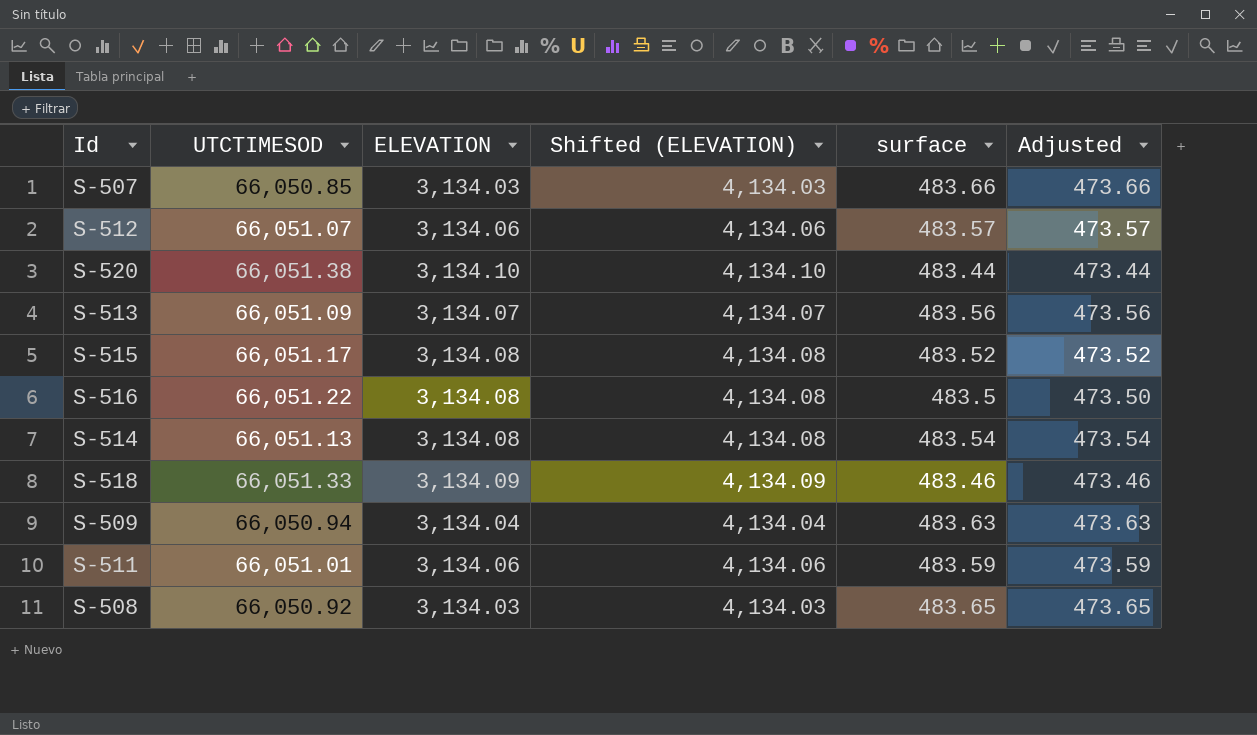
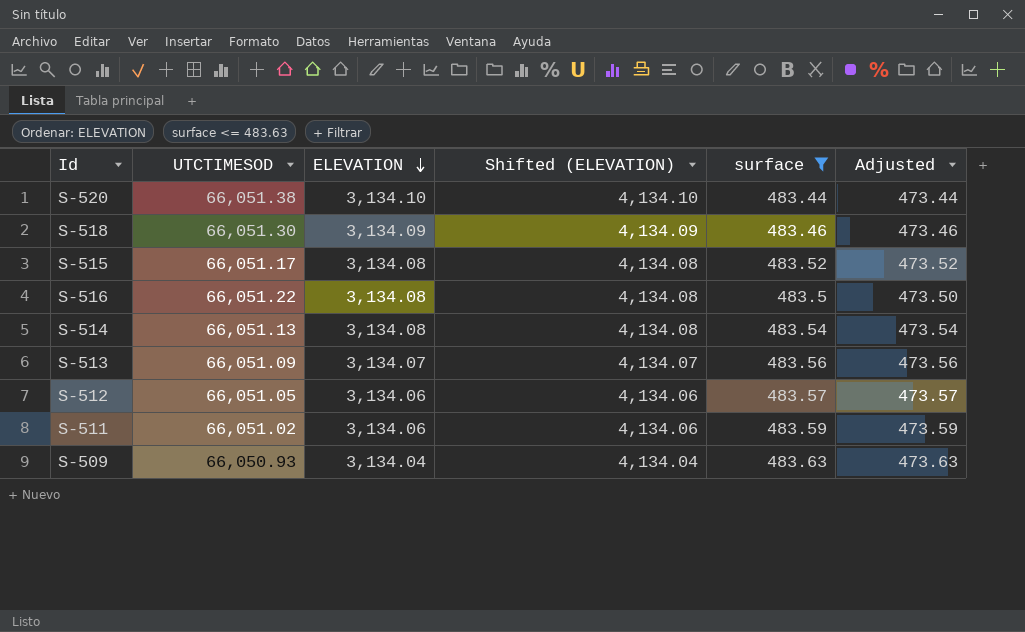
filter: none -> surface <= 483.63
row order: none -> ELEVATION descending
S-518 | UTCTIMESOD: 66,051.33 -> 66,051.30
S-512 | UTCTIMESOD: 66,051.07 -> 66,051.05
S-511 | UTCTIMESOD: 66,051.01 -> 66,051.02
S-509 | UTCTIMESOD: 66,050.94 -> 66,050.93

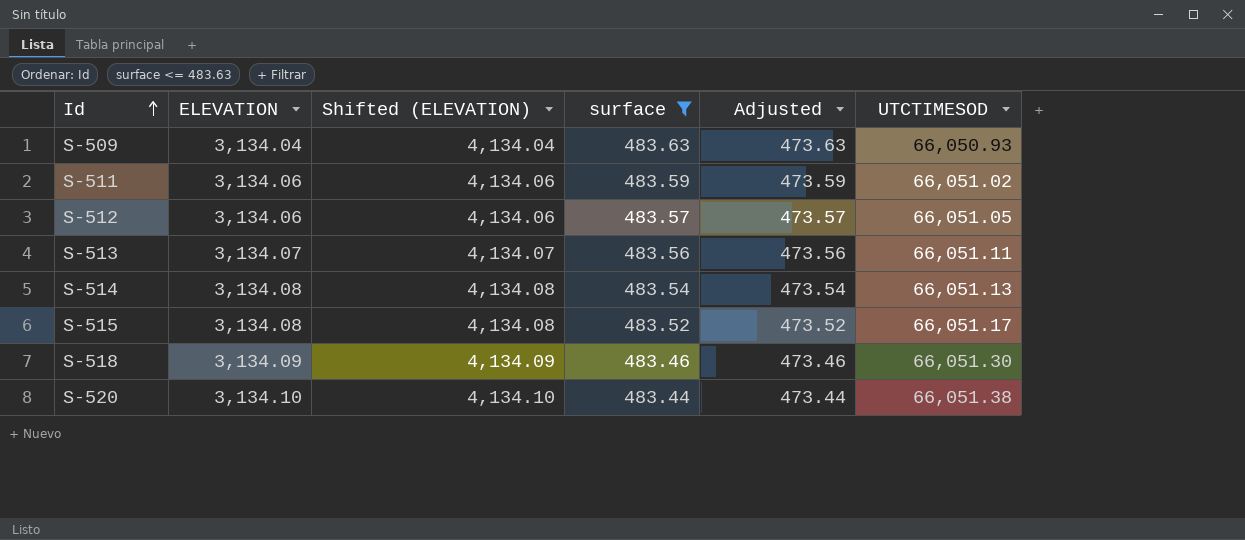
row order: ELEVATION descending -> Id ascending
column UTCTIMESOD | position: 2 -> 6
row S-516: 66,051.22 | 3,134.08 | 4,134.08 | 483.5 | 473.50 -> none
S-513 | UTCTIMESOD: 66,051.09 -> 66,051.11

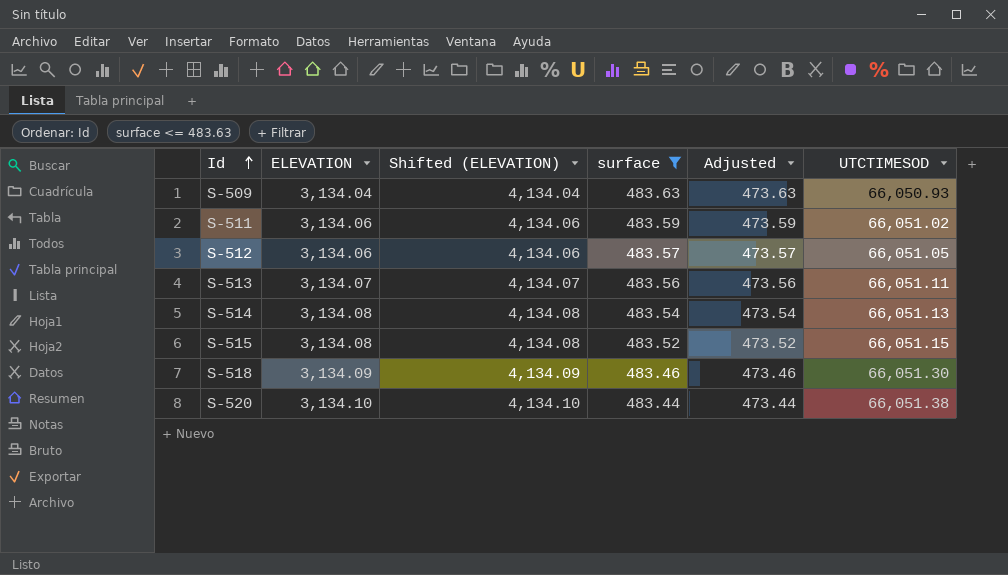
S-515 | UTCTIMESOD: 66,051.17 -> 66,051.15

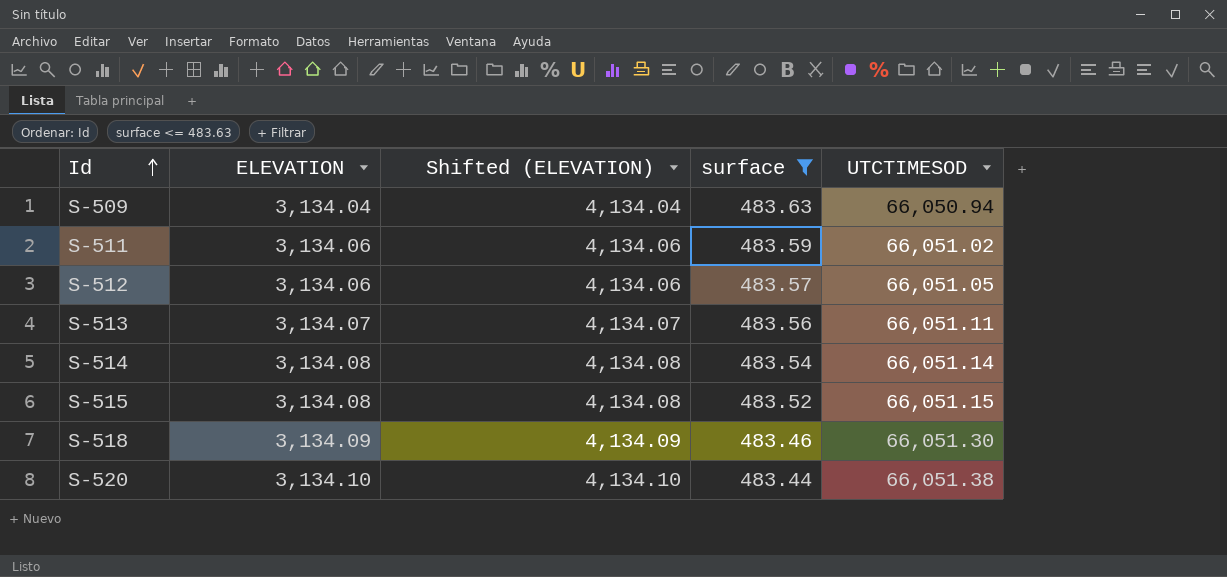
column Adjusted | formula: [surface] - 10 -> none
S-509 | UTCTIMESOD: 66,050.93 -> 66,050.94
S-514 | UTCTIMESOD: 66,051.13 -> 66,051.14

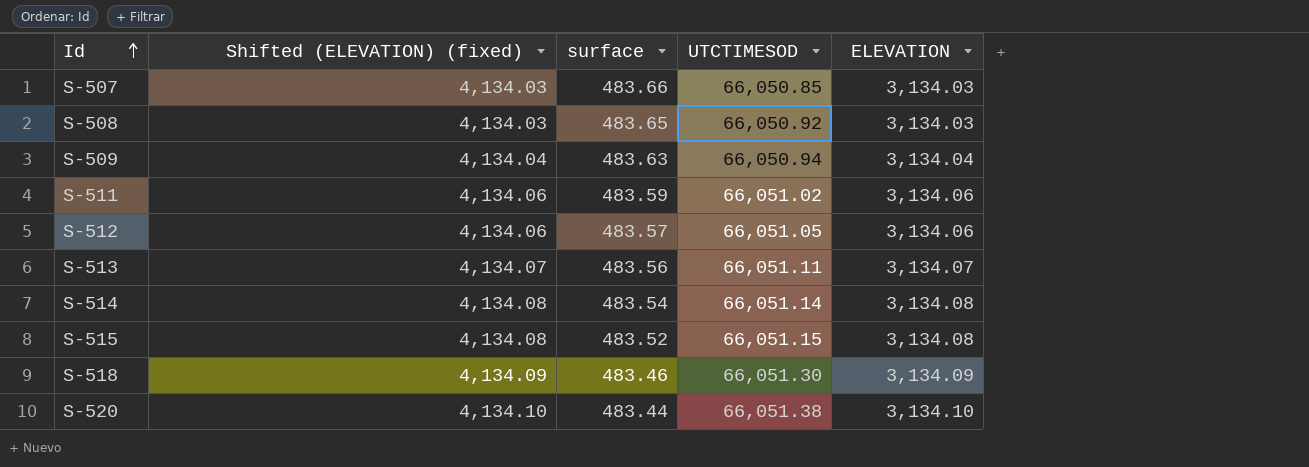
filter: surface <= 483.63 -> none
column name: Shifted (ELEVATION) -> Shifted (ELEVATION) (fixed)
column ELEVATION | position: 2 -> 5

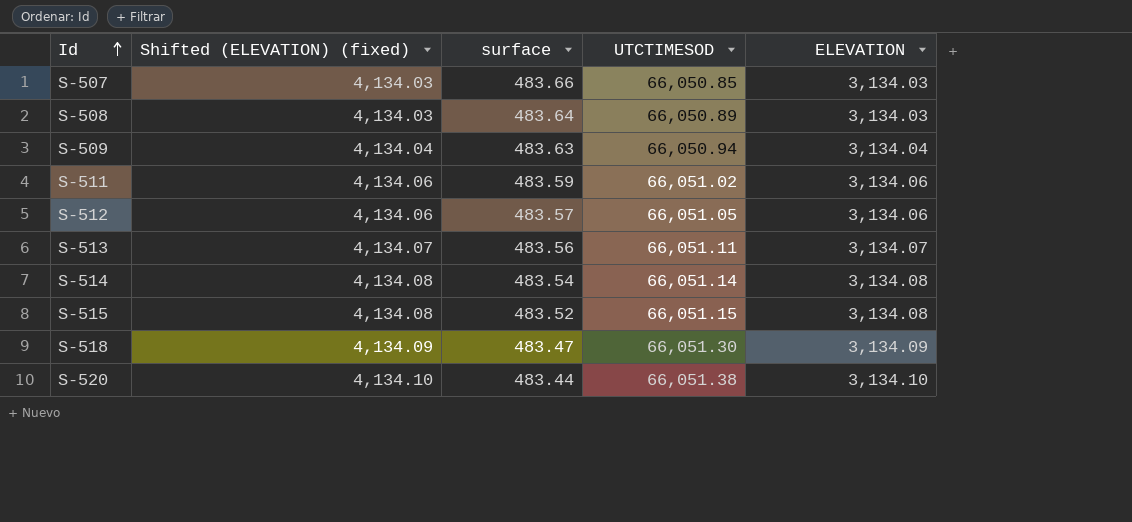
S-508 | surface: 483.65 -> 483.64
S-508 | UTCTIMESOD: 66,050.92 -> 66,050.89
S-518 | surface: 483.46 -> 483.47

